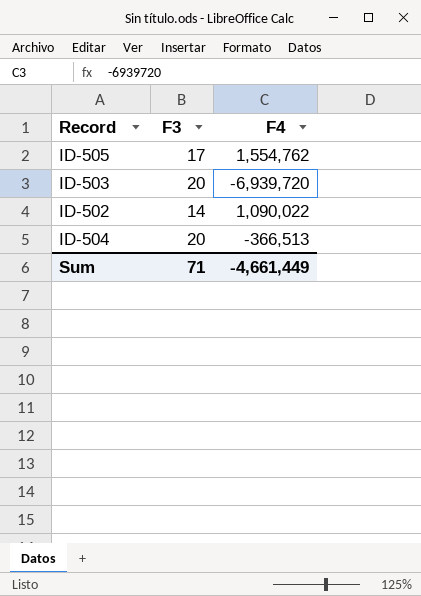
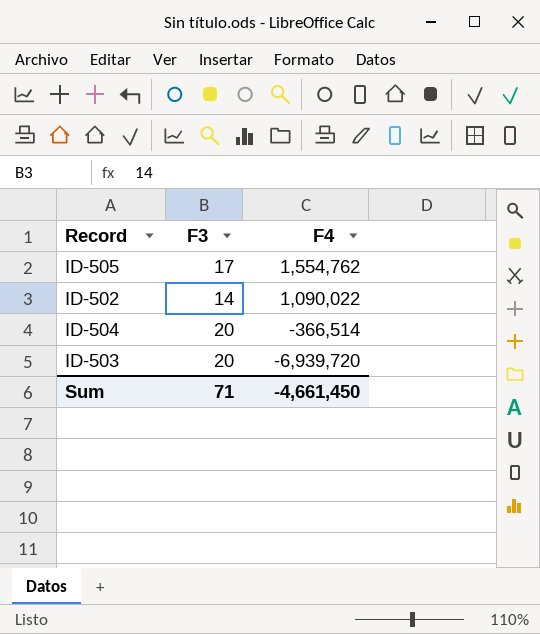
row order: none -> F4 descending
ID-504 | F4: -366,513 -> -366,514
Sum | F4: -4,661,449 -> -4,661,450

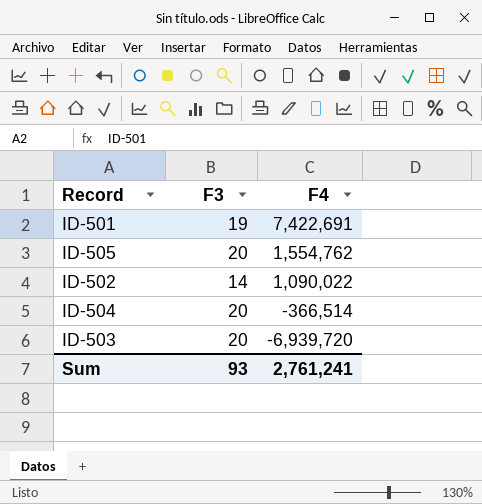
row ID-501: none -> 19 | 7,422,691
ID-505 | F3: 17 -> 20
Sum | F3: 71 -> 93
Sum | F4: -4,661,450 -> 2,761,241

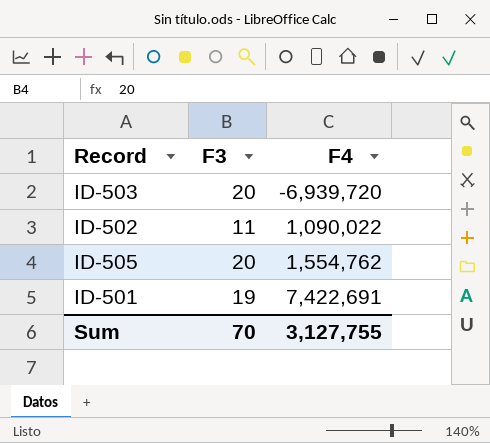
row order: F4 descending -> F4 ascending
row ID-504: 20 | -366,514 -> none
ID-502 | F3: 14 -> 11
Sum | F3: 93 -> 70
Sum | F4: 2,761,241 -> 3,127,755

